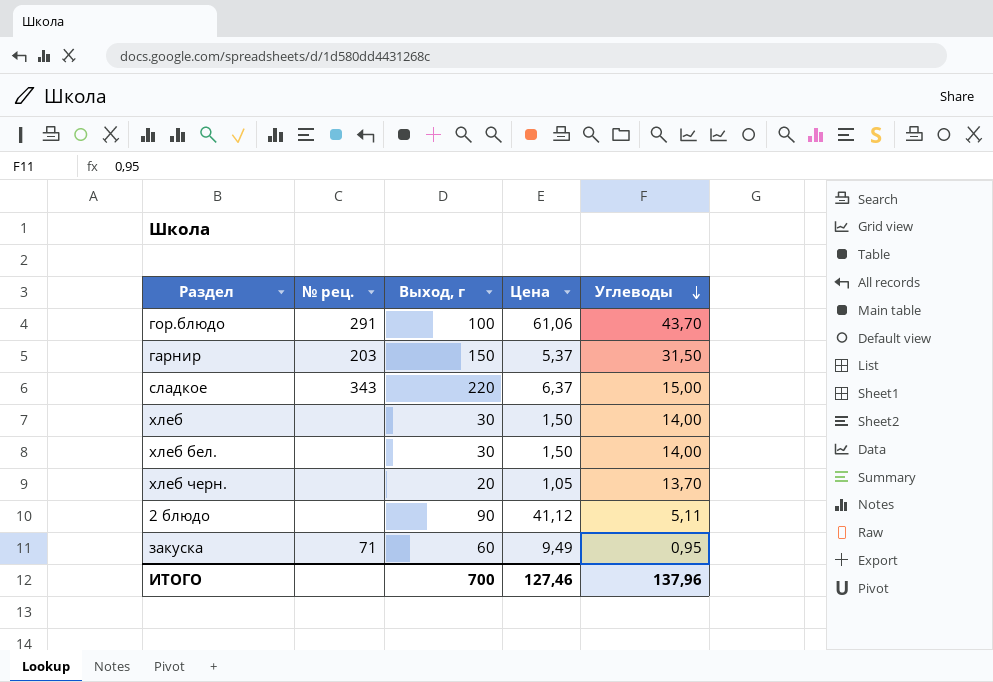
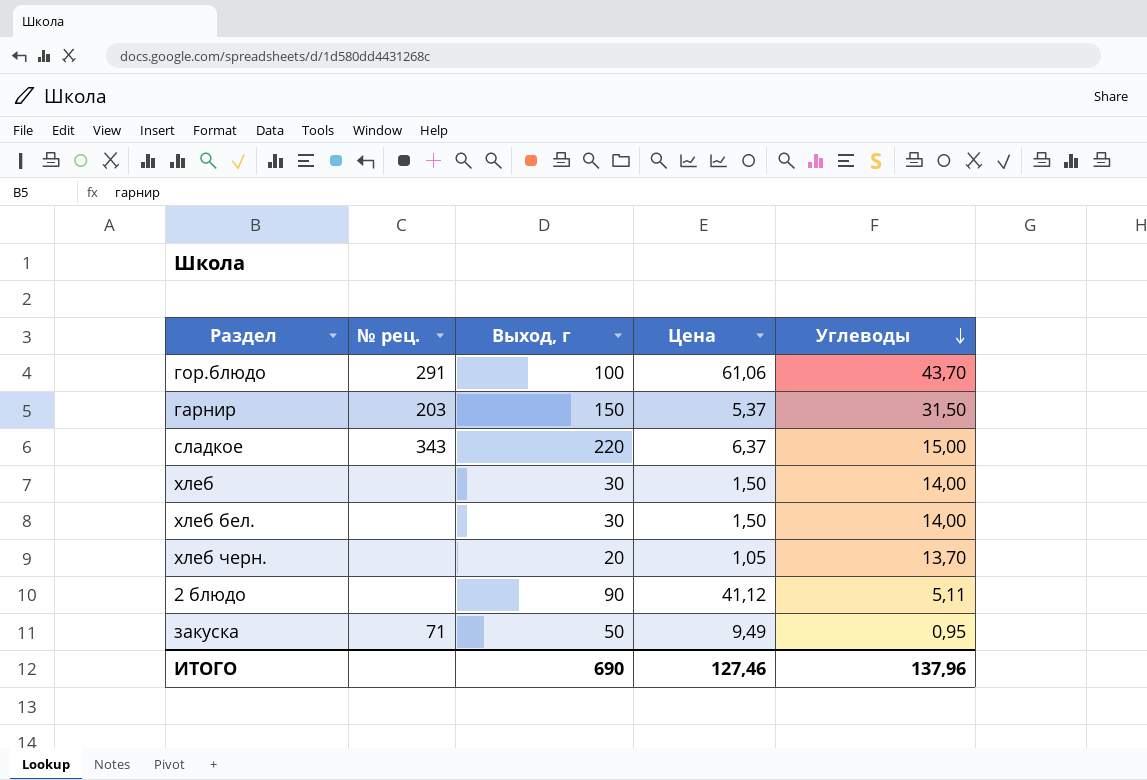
закуска | Выход, г: 60 -> 50
ИТОГО | Выход, г: 700 -> 690

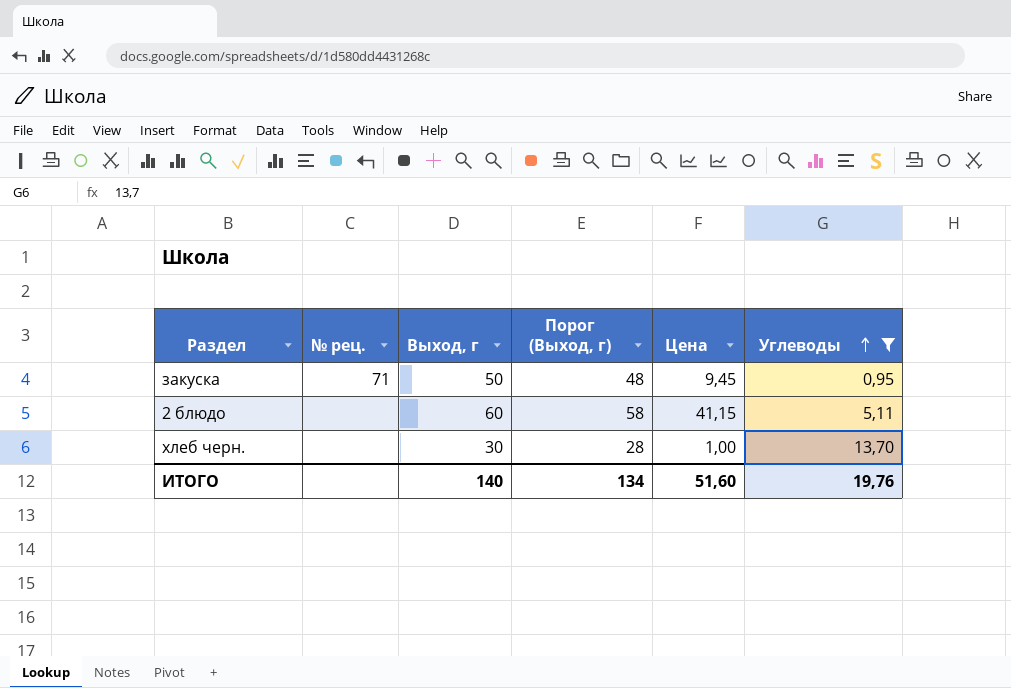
filter: none -> Углеводы <= 13,70
row order: Углеводы descending -> Углеводы ascending
column Порог (Выход, г) | formula: none -> [Выход, г] - 2
закуска | Цена: 9,49 -> 9,45
2 блюдо | Выход, г: 90 -> 60
2 блюдо | Цена: 41,12 -> 41,15
хлеб черн. | Выход, г: 20 -> 30
хлеб черн. | Цена: 1,05 -> 1,00
ИТОГО | Выход, г: 690 -> 140
ИТОГО | Цена: 127,46 -> 51,60
ИТОГО | Углеводы: 137,96 -> 19,76

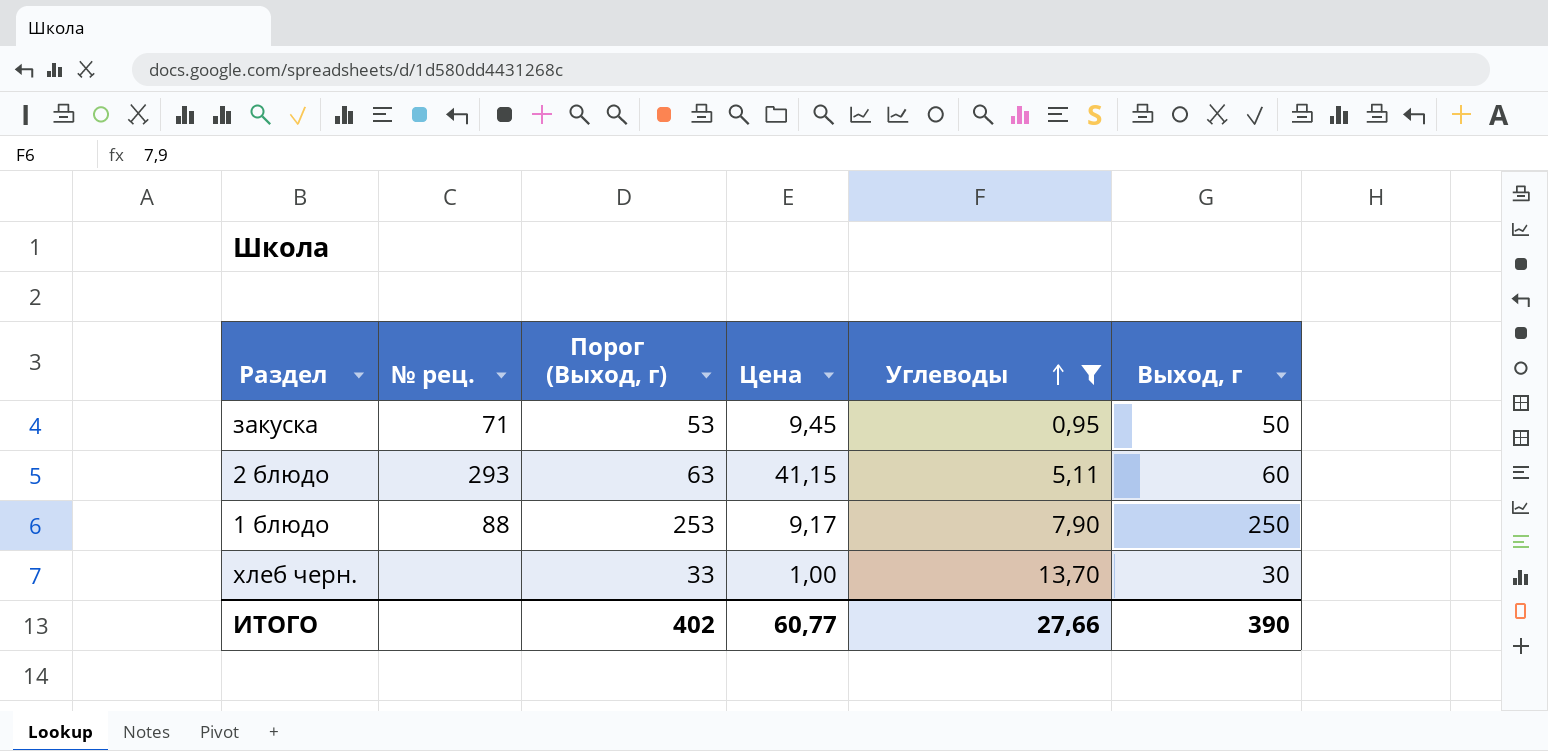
column Порог (Выход, г) | formula: [Выход, г] - 2 -> [Выход, г] + 3
column Выход, г | position: 3 -> 6
2 блюдо | № рец.: none -> 293
row 1 блюдо: none -> 88 | 253 | 9,17 | 7,90 | 250
ИТОГО | Порог (Выход, г): 134 -> 402
ИТОГО | Цена: 51,60 -> 60,77
ИТОГО | Углеводы: 19,76 -> 27,66
ИТОГО | Выход, г: 140 -> 390

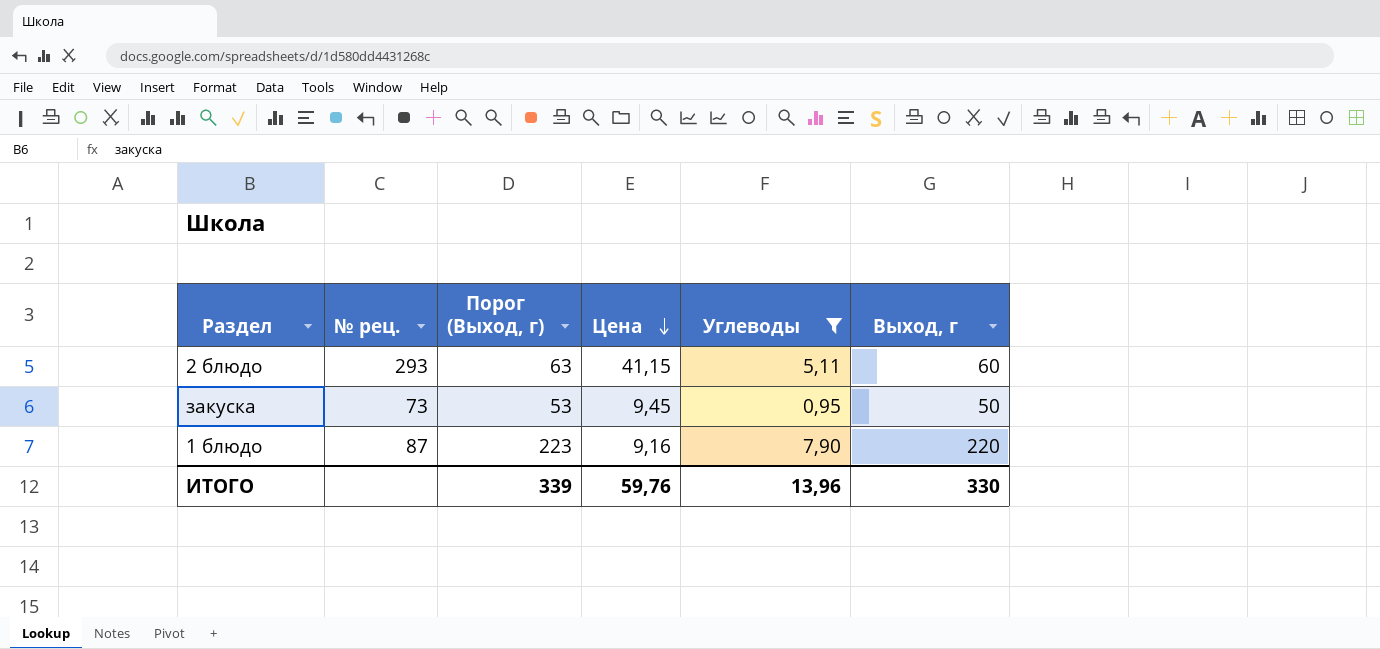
row order: Углеводы ascending -> Цена descending
row хлеб черн.: none | 33 | 1,00 | 13,70 | 30 -> none
закуска | № рец.: 71 -> 73
1 блюдо | № рец.: 88 -> 87
1 блюдо | Порог (Выход, г): 253 -> 223
1 блюдо | Цена: 9,17 -> 9,16
1 блюдо | Выход, г: 250 -> 220
ИТОГО | Порог (Выход, г): 402 -> 339
ИТОГО | Цена: 60,77 -> 59,76
ИТОГО | Углеводы: 27,66 -> 13,96
ИТОГО | Выход, г: 390 -> 330

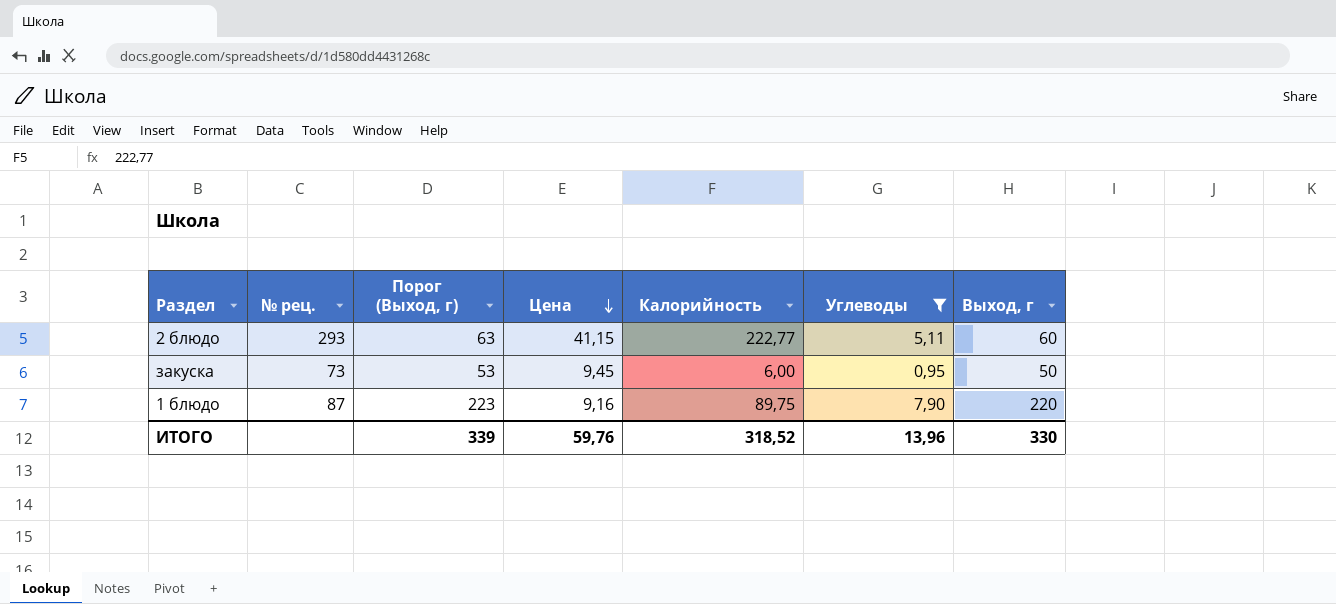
column Калорийность | position: none -> 5

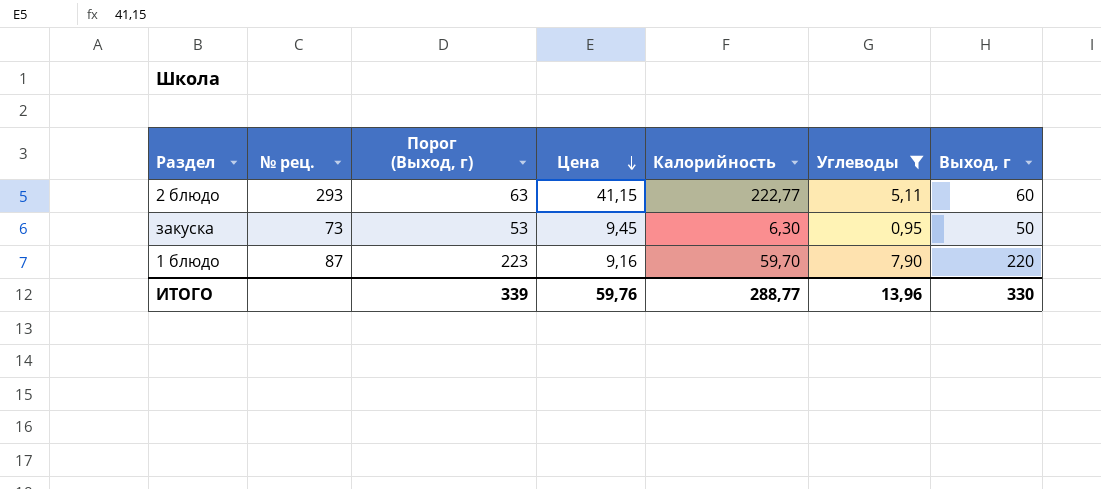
закуска | Калорийность: 6,00 -> 6,30
1 блюдо | Калорийность: 89,75 -> 59,70
ИТОГО | Калорийность: 318,52 -> 288,77

